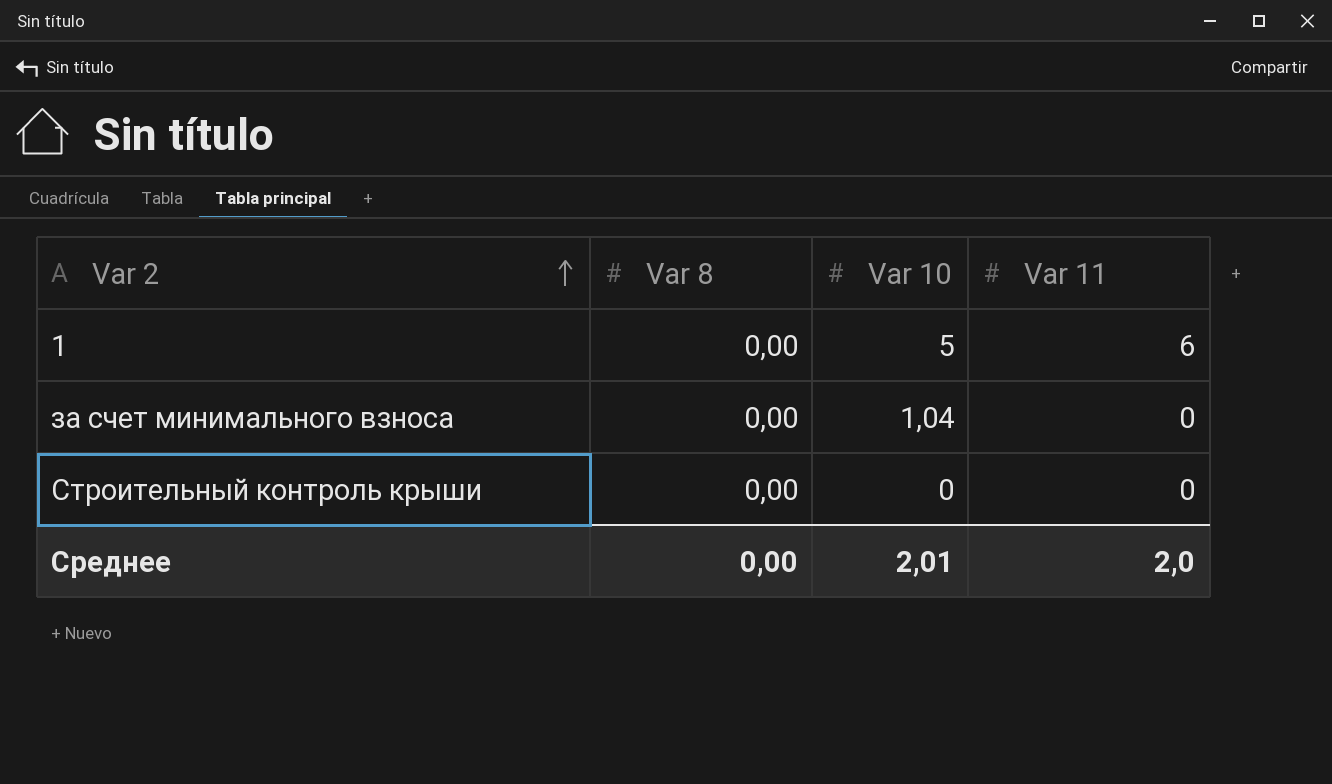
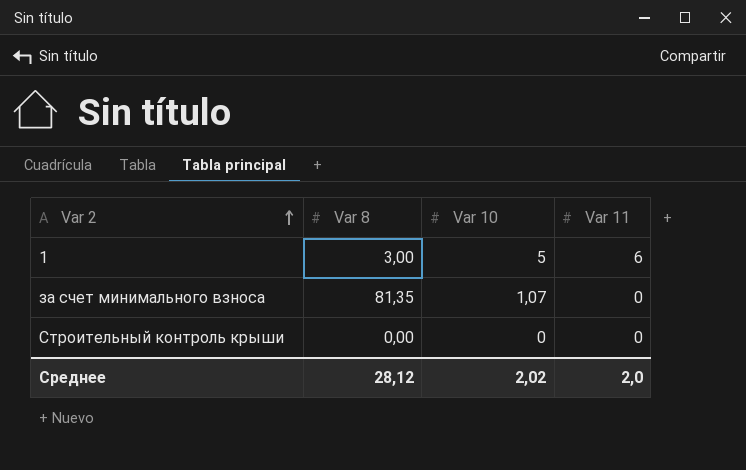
1 | Var 8: 0,00 -> 3,00
за счет минимального взноса | Var 8: 0,00 -> 81,35
за счет минимального взноса | Var 10: 1,04 -> 1,07
Среднее | Var 8: 0,00 -> 28,12
Среднее | Var 10: 2,01 -> 2,02

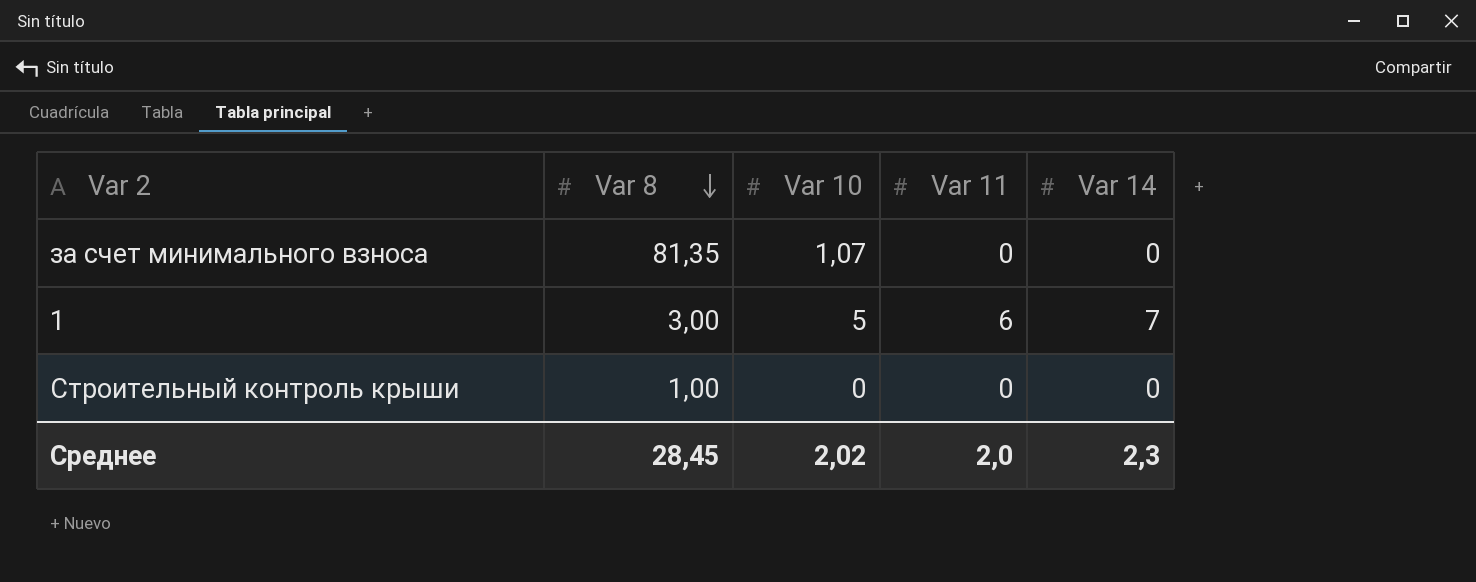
row order: Var 2 ascending -> Var 8 descending
column Var 14 | position: none -> 5
Строительный контроль крыши | Var 8: 0,00 -> 1,00
Среднее | Var 8: 28,12 -> 28,45

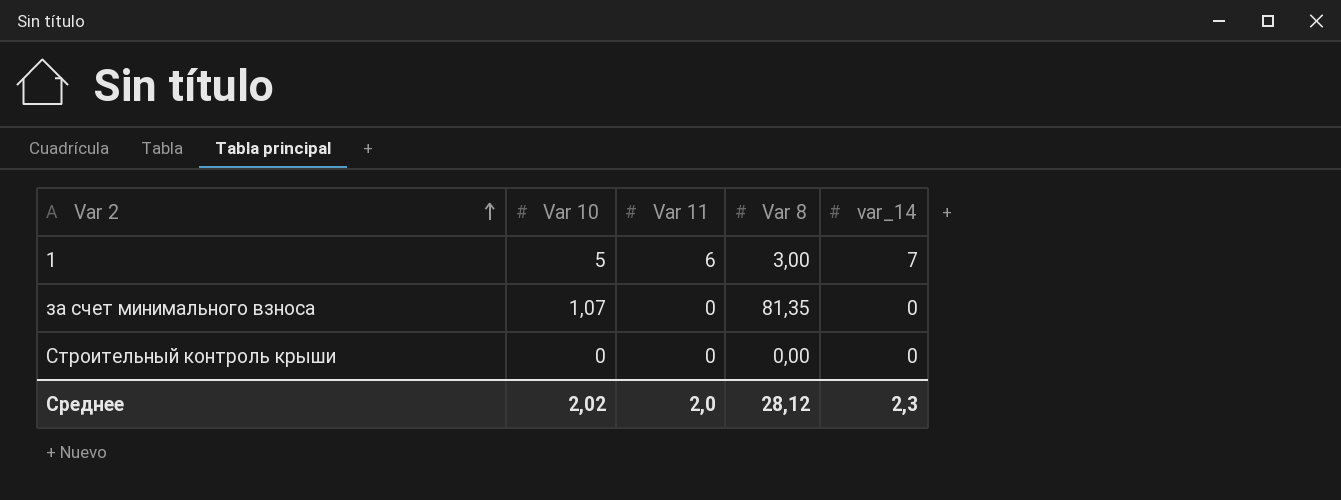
row order: Var 8 descending -> Var 2 ascending
column Var 8 | position: 2 -> 4
column name: Var 14 -> var_14
Строительный контроль крыши | Var 8: 1,00 -> 0,00
Среднее | Var 8: 28,45 -> 28,12

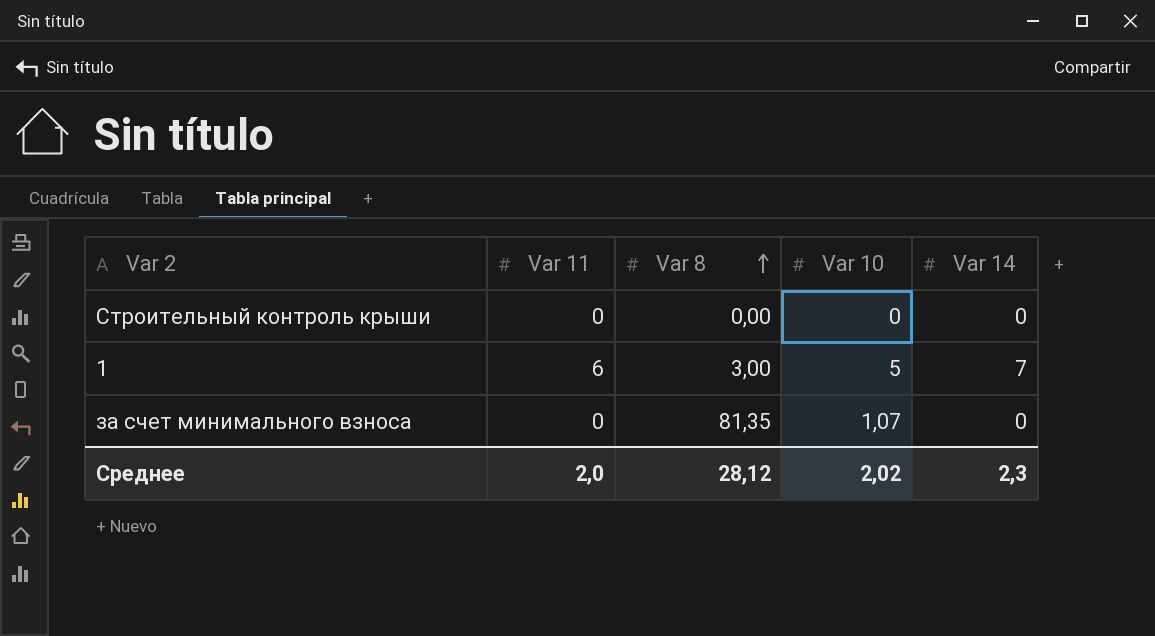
row order: Var 2 ascending -> Var 8 ascending
column Var 10 | position: 2 -> 4
column name: var_14 -> Var 14

